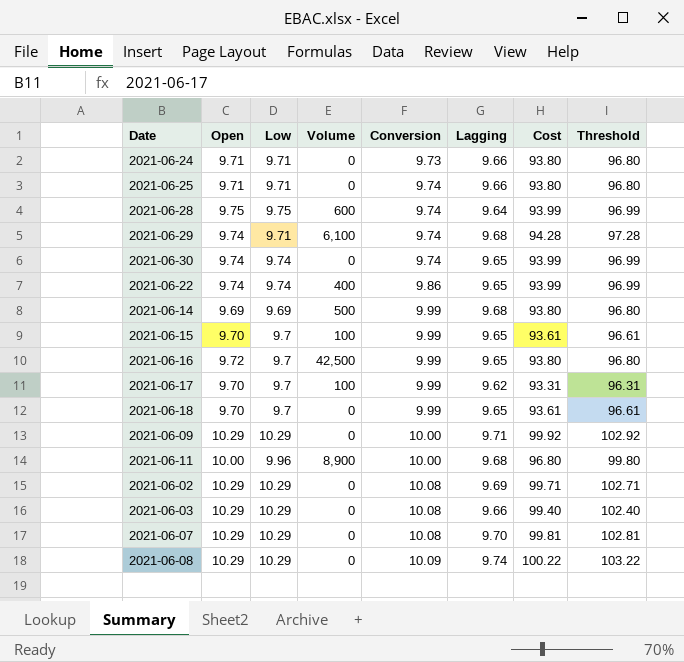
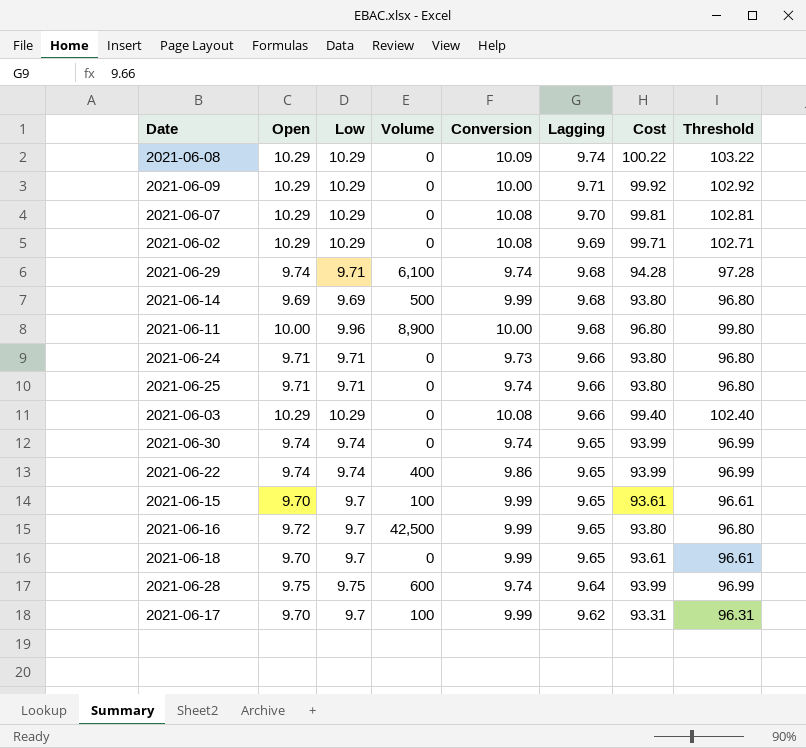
row order: Conversion ascending -> Lagging descending

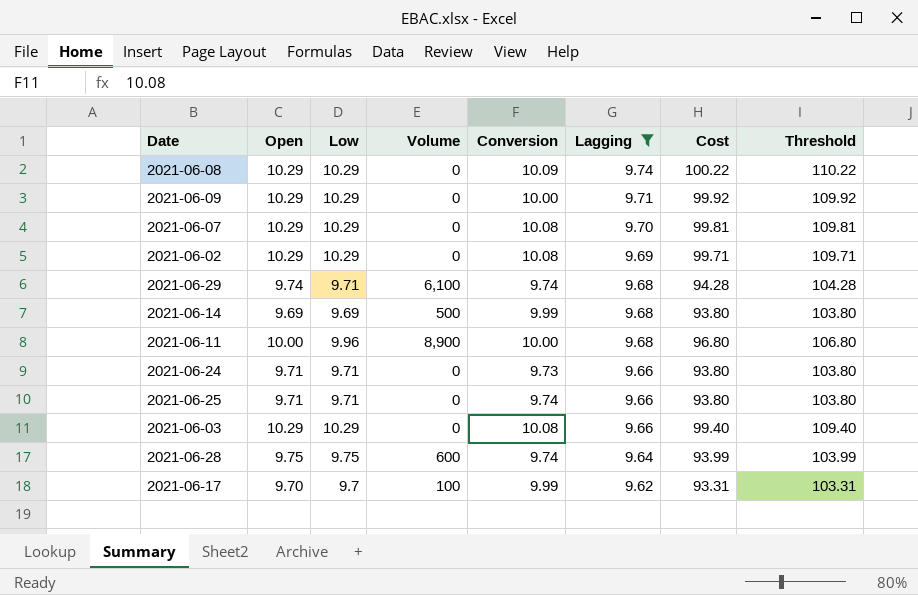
filter: none -> Lagging != 9.65
column Threshold | formula: [Cost] + 3 -> [Cost] + 10

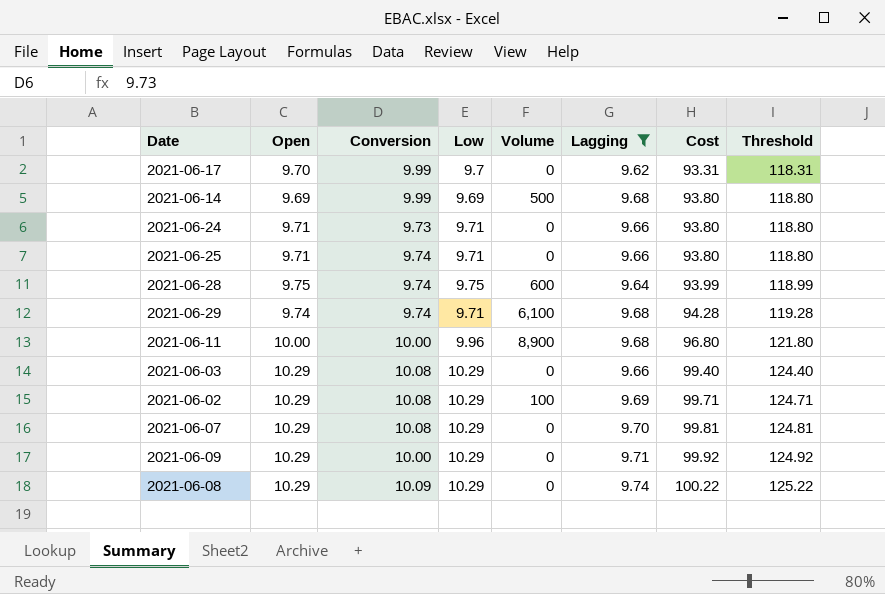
row order: Lagging descending -> Cost ascending
column Conversion | position: 5 -> 3
column Threshold | formula: [Cost] + 10 -> [Cost] + 25
2021-06-17 | Volume: 100 -> 0
2021-06-02 | Volume: 0 -> 100

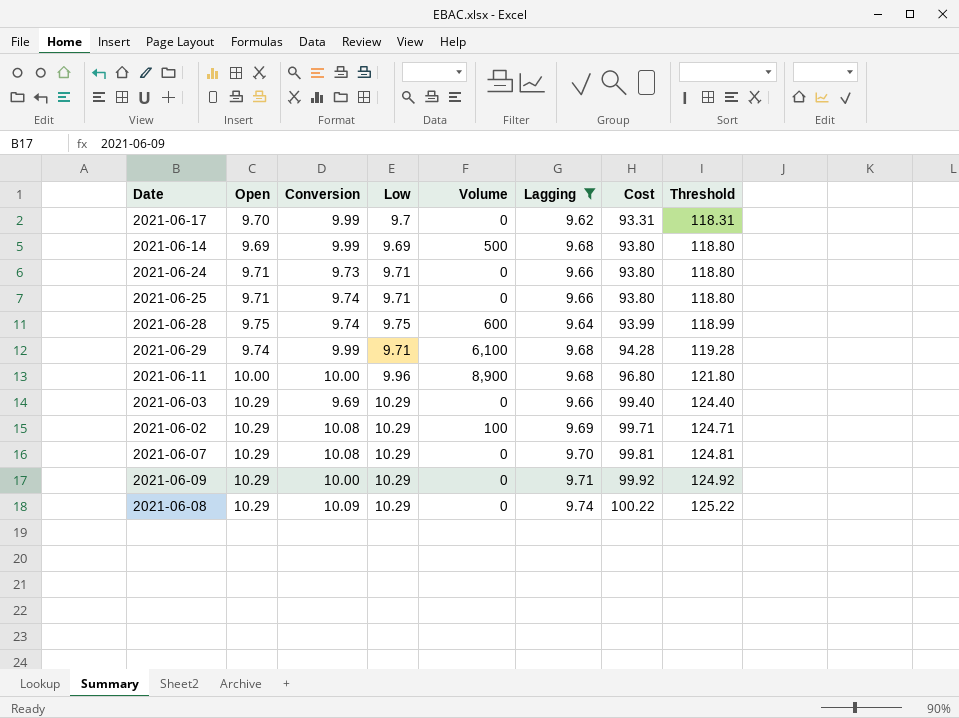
2021-06-29 | Conversion: 9.74 -> 9.99
2021-06-03 | Conversion: 10.08 -> 9.69

